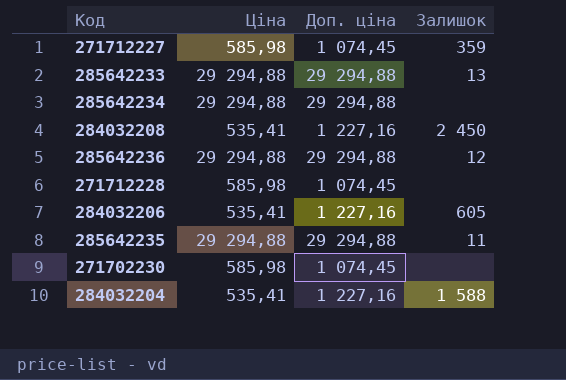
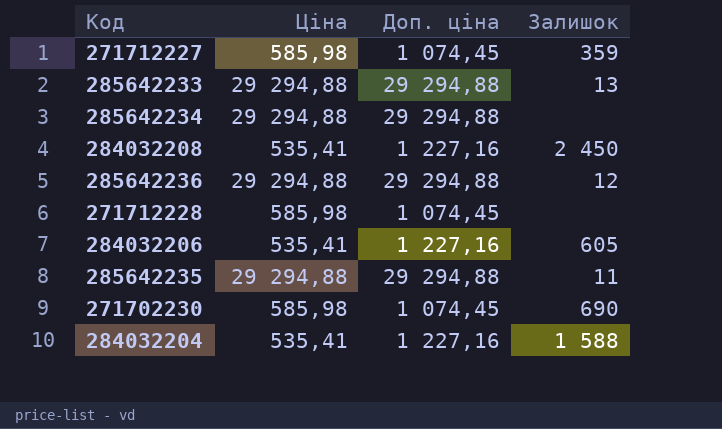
271702230 | Залишок: none -> 690

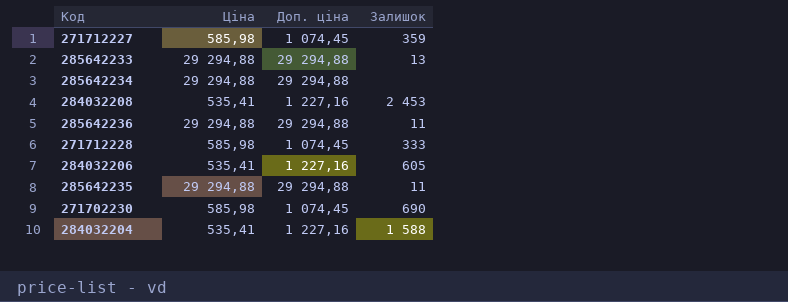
284032208 | Залишок: 2 450 -> 2 453
285642236 | Залишок: 12 -> 11
271712228 | Залишок: none -> 333

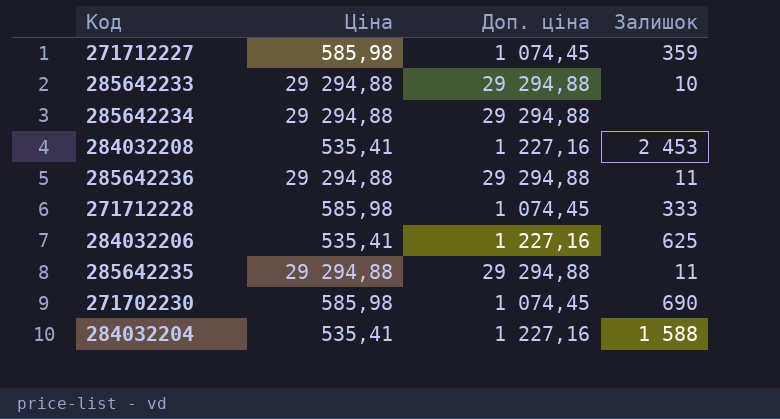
285642233 | Залишок: 13 -> 10
284032206 | Залишок: 605 -> 625

